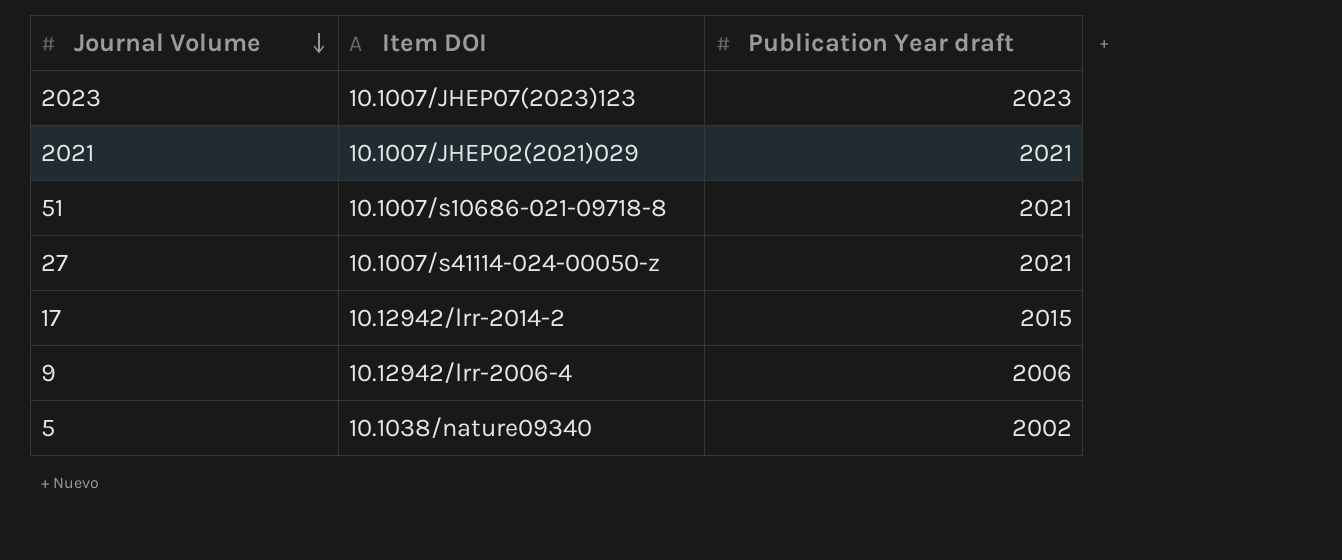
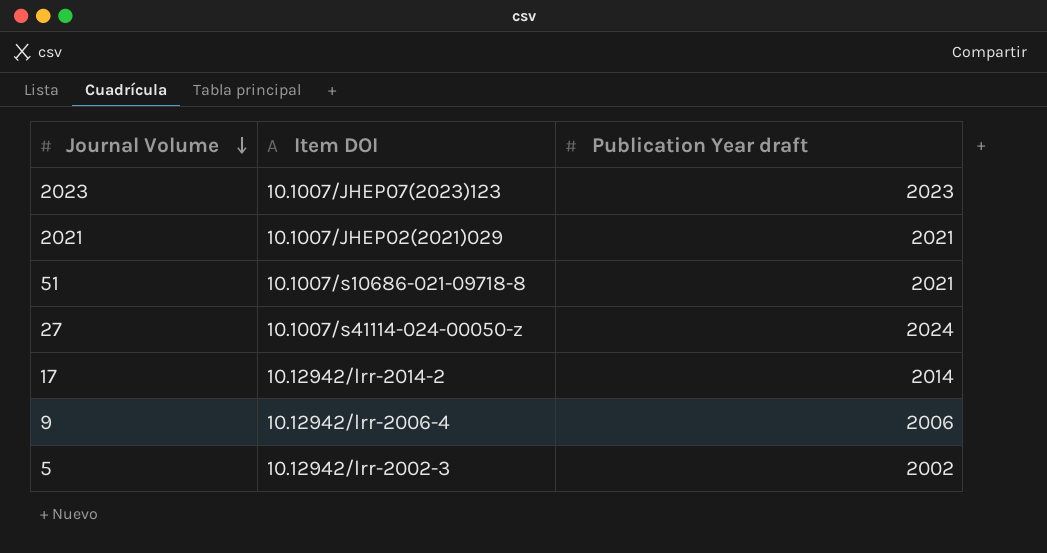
27 | Publication Year draft: 2021 -> 2024
17 | Publication Year draft: 2015 -> 2014
5 | Item DOI: 10.1038/nature09340 -> 10.12942/lrr-2002-3

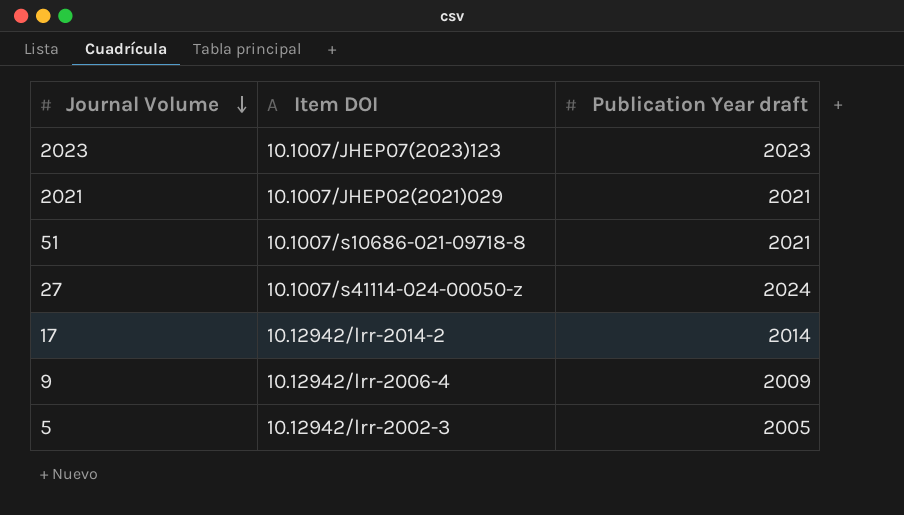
9 | Publication Year draft: 2006 -> 2009
5 | Publication Year draft: 2002 -> 2005

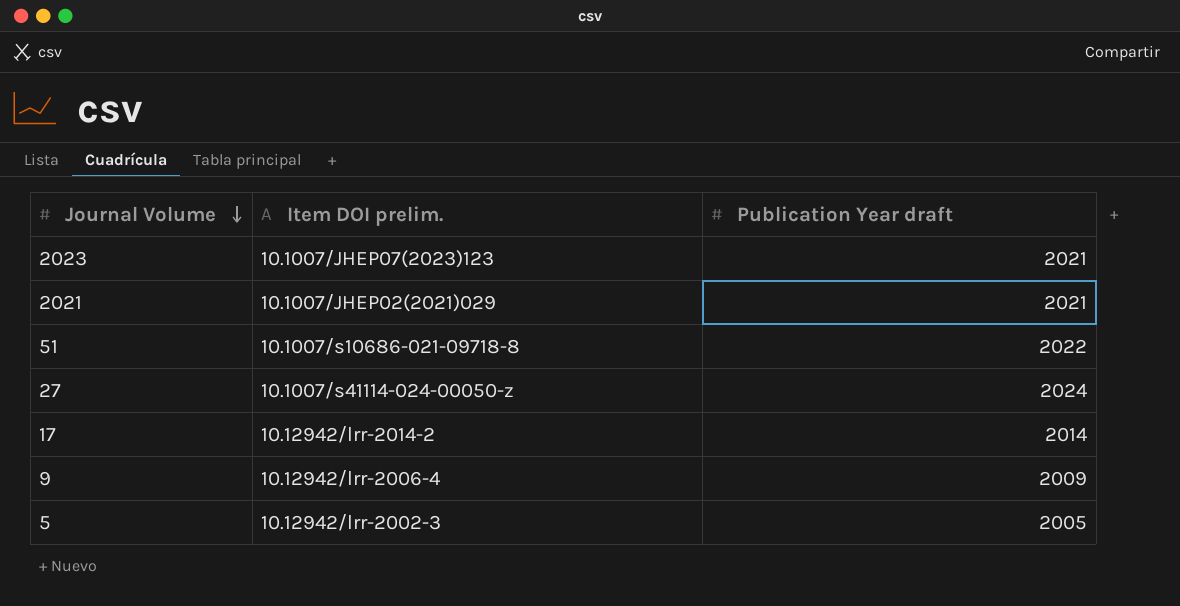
column name: Item DOI -> Item DOI prelim.
2023 | Publication Year draft: 2023 -> 2021
51 | Publication Year draft: 2021 -> 2022

